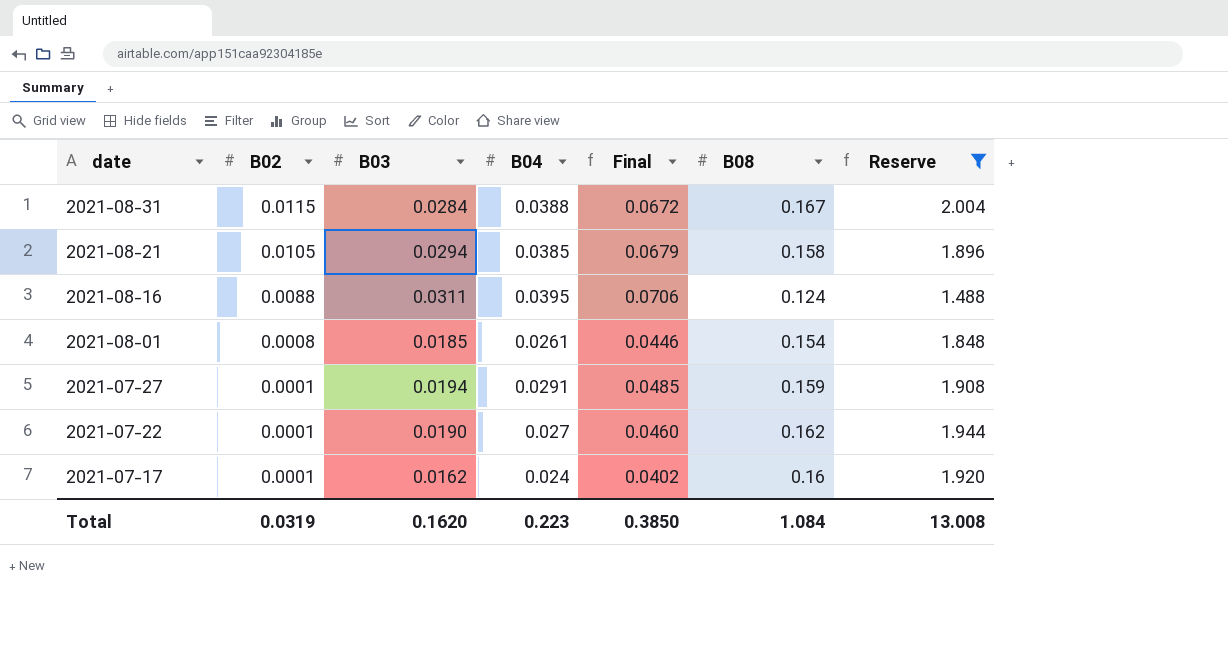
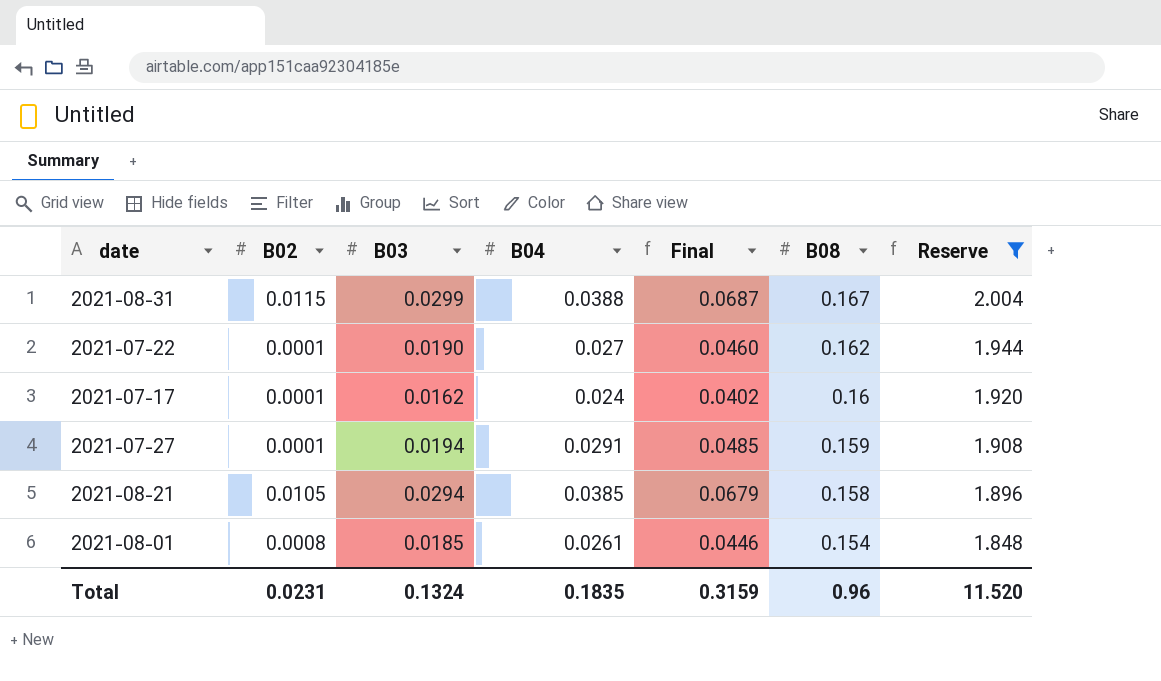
row order: date descending -> B08 descending
row 2021-08-16: 0.0088 | 0.0311 | 0.0395 | 0.0706 | 0.124 | 1.488 -> none
2021-08-31 | B03: 0.0284 -> 0.0299
2021-08-31 | Final: 0.0672 -> 0.0687
Total | B02: 0.0319 -> 0.0231
Total | B03: 0.1620 -> 0.1324
Total | B04: 0.223 -> 0.1835
Total | Final: 0.3850 -> 0.3159
Total | B08: 1.084 -> 0.96
Total | Reserve: 13.008 -> 11.520

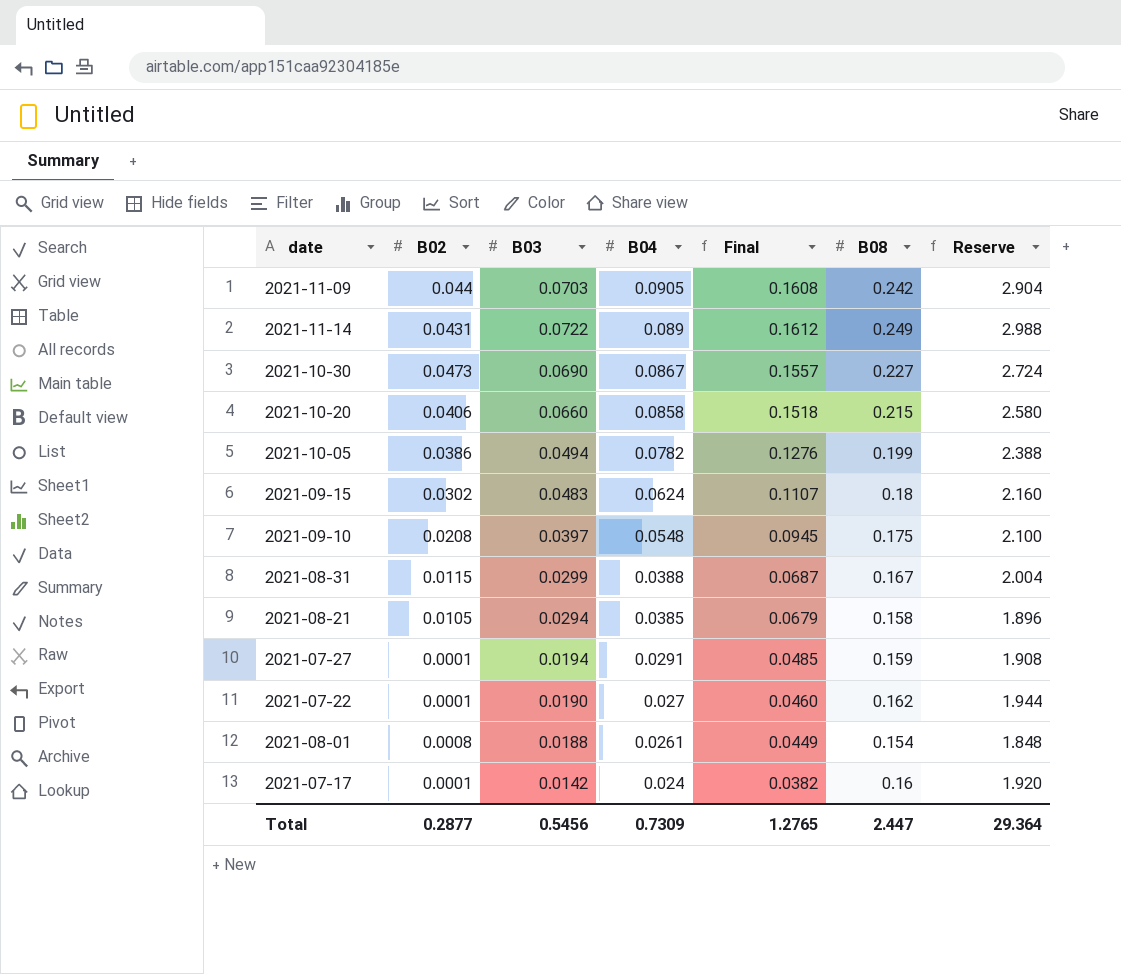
filter: Reserve <= 2.004 -> none
row order: B08 descending -> B04 descending
2021-08-01 | B03: 0.0185 -> 0.0188
2021-08-01 | Final: 0.0446 -> 0.0449
2021-07-17 | B03: 0.0162 -> 0.0142
2021-07-17 | Final: 0.0402 -> 0.0382
Total | B02: 0.0231 -> 0.2877
Total | B03: 0.1324 -> 0.5456
Total | B04: 0.1835 -> 0.7309
Total | Final: 0.3159 -> 1.2765
Total | B08: 0.96 -> 2.447
Total | Reserve: 11.520 -> 29.364

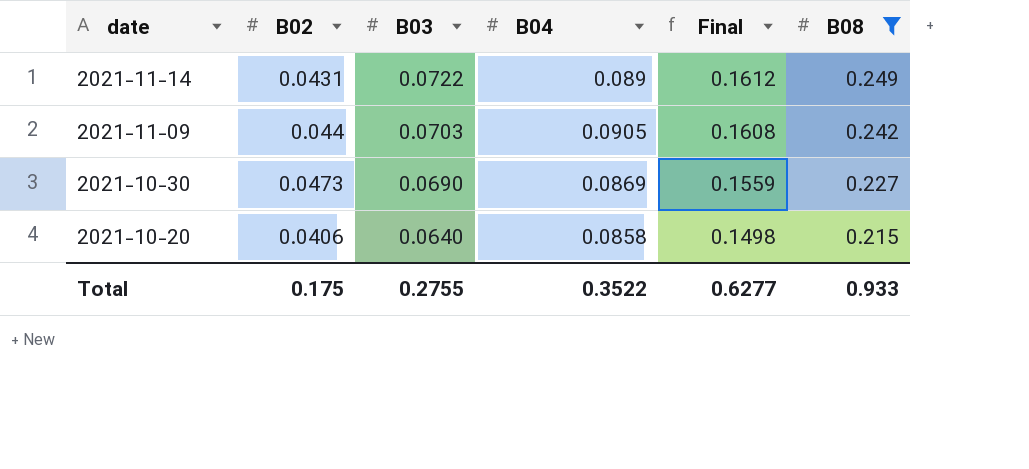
filter: none -> B08 >= 0.215
row order: B04 descending -> date descending
column Reserve | formula: [B08] * 12 -> none
2021-10-30 | B04: 0.0867 -> 0.0869
2021-10-30 | Final: 0.1557 -> 0.1559
2021-10-20 | B03: 0.0660 -> 0.0640
2021-10-20 | Final: 0.1518 -> 0.1498
Total | B02: 0.2877 -> 0.175
Total | B03: 0.5456 -> 0.2755
Total | B04: 0.7309 -> 0.3522
Total | Final: 1.2765 -> 0.6277
Total | B08: 2.447 -> 0.933

